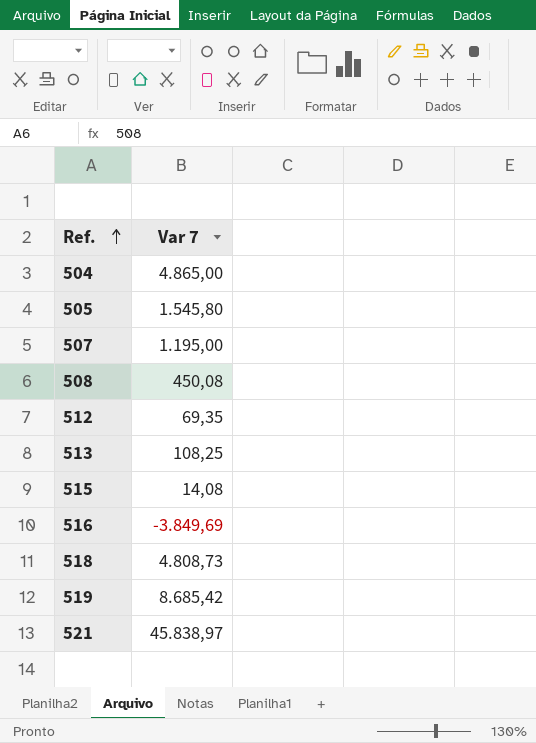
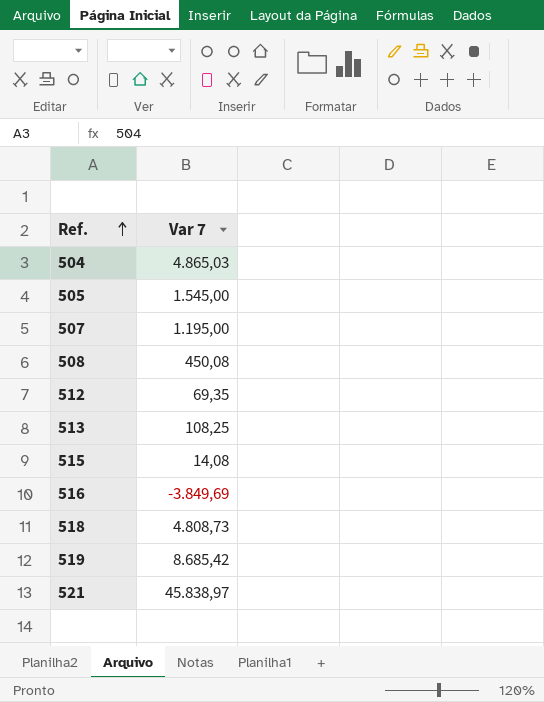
504 | Var 7: 4.865,00 -> 4.865,03
505 | Var 7: 1.545,80 -> 1.545,00

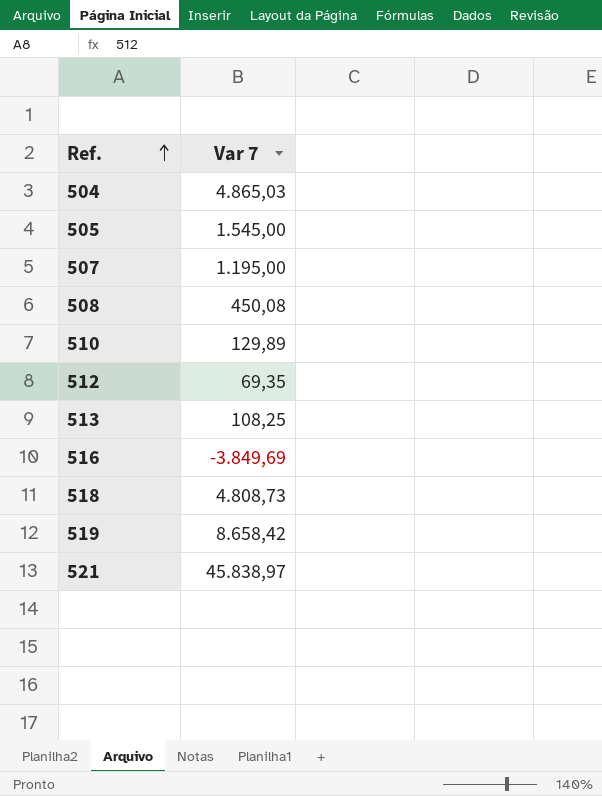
row 515: 14,08 -> none
row 510: none -> 129,89
519 | Var 7: 8.685,42 -> 8.658,42

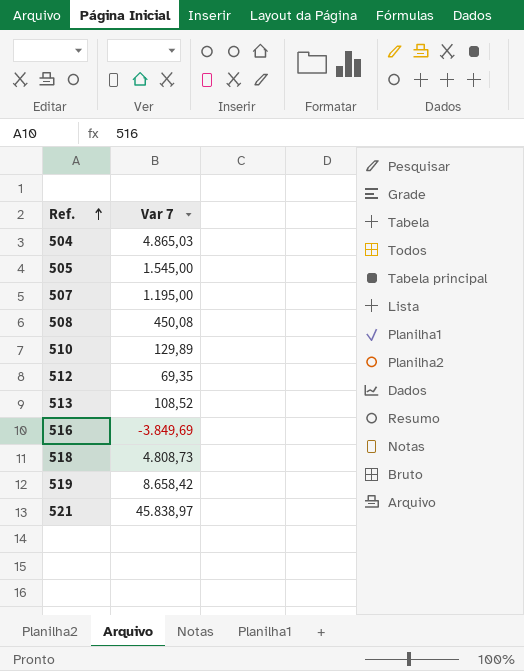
513 | Var 7: 108,25 -> 108,52

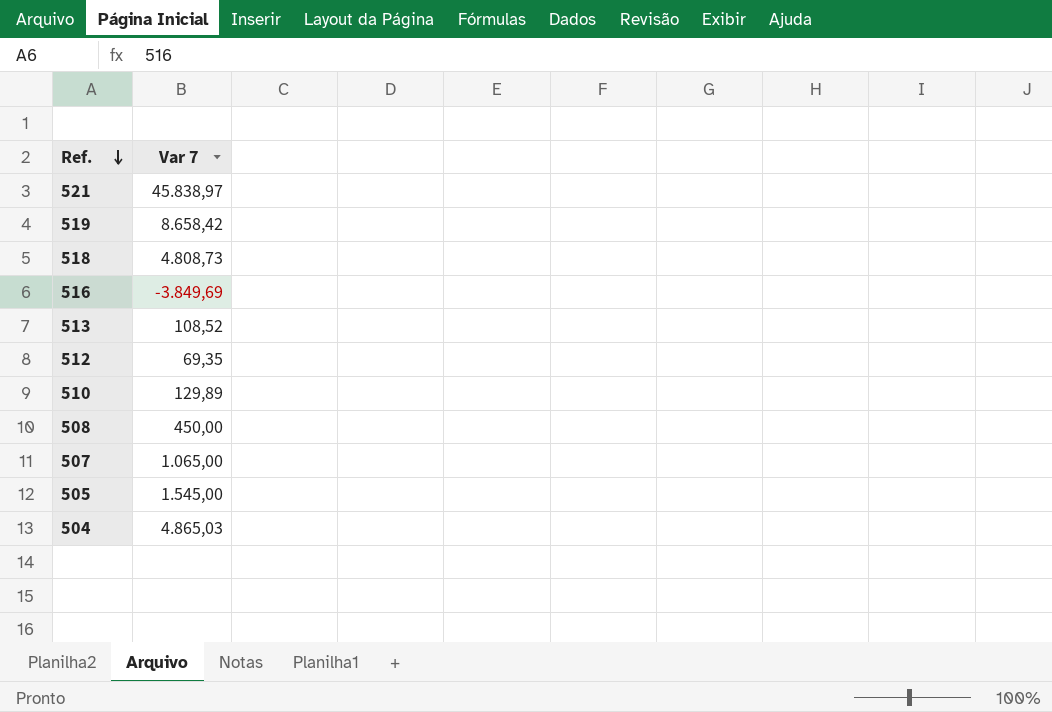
row order: Ref. ascending -> Ref. descending
508 | Var 7: 450,08 -> 450,00
507 | Var 7: 1.195,00 -> 1.065,00

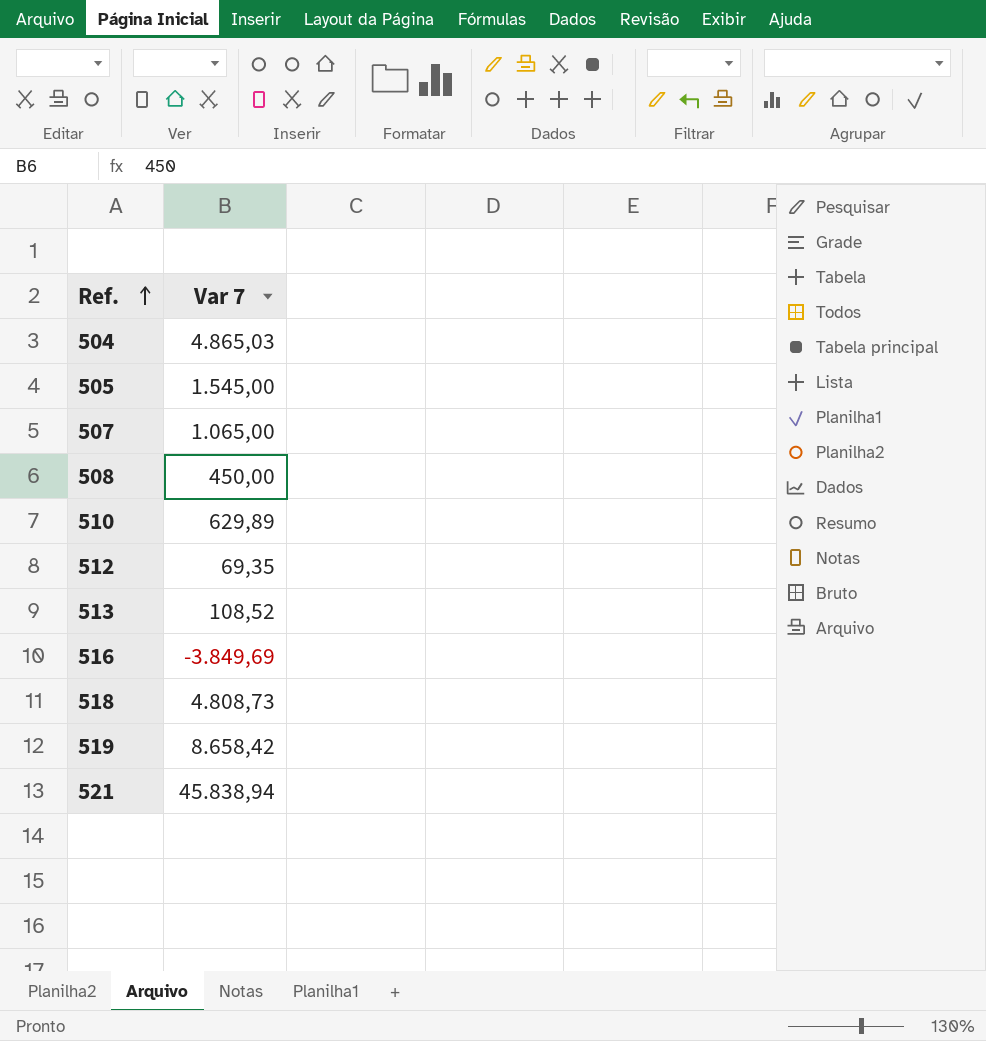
row order: Ref. descending -> Ref. ascending
510 | Var 7: 129,89 -> 629,89
521 | Var 7: 45.838,97 -> 45.838,94

